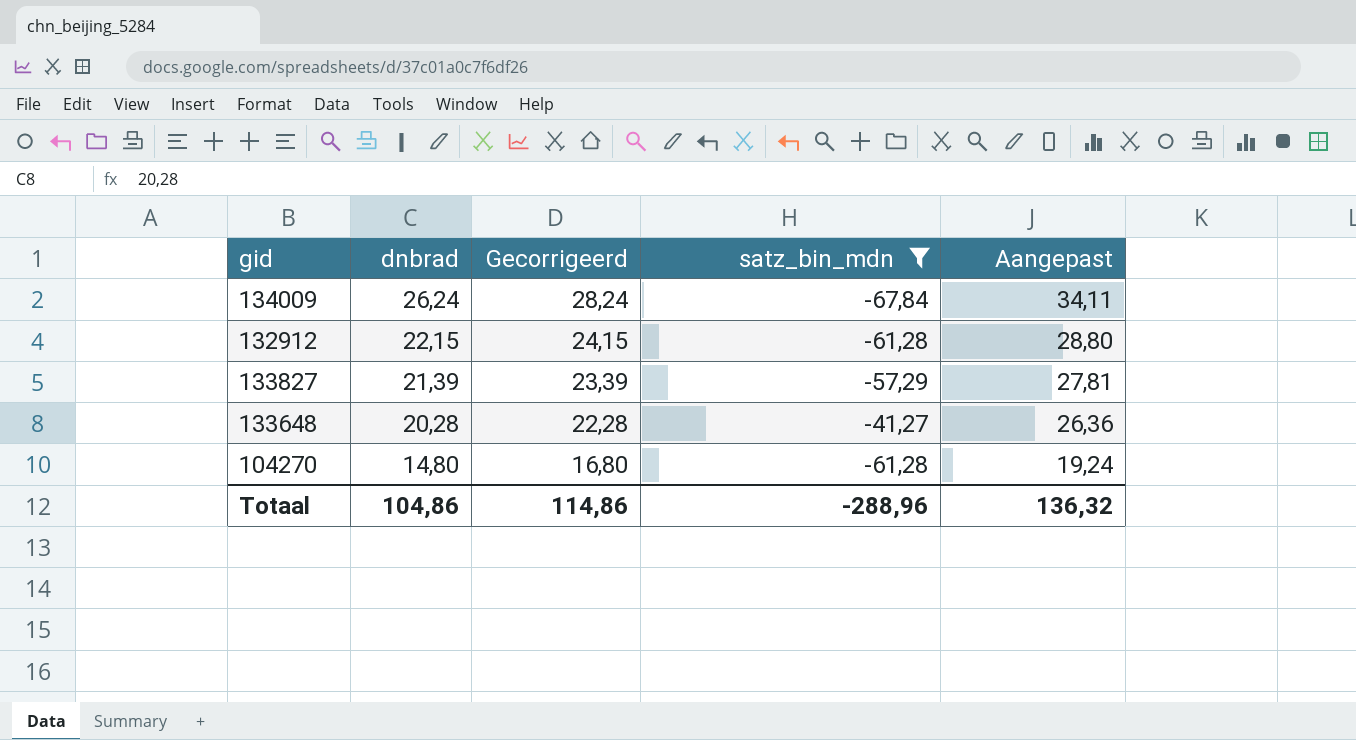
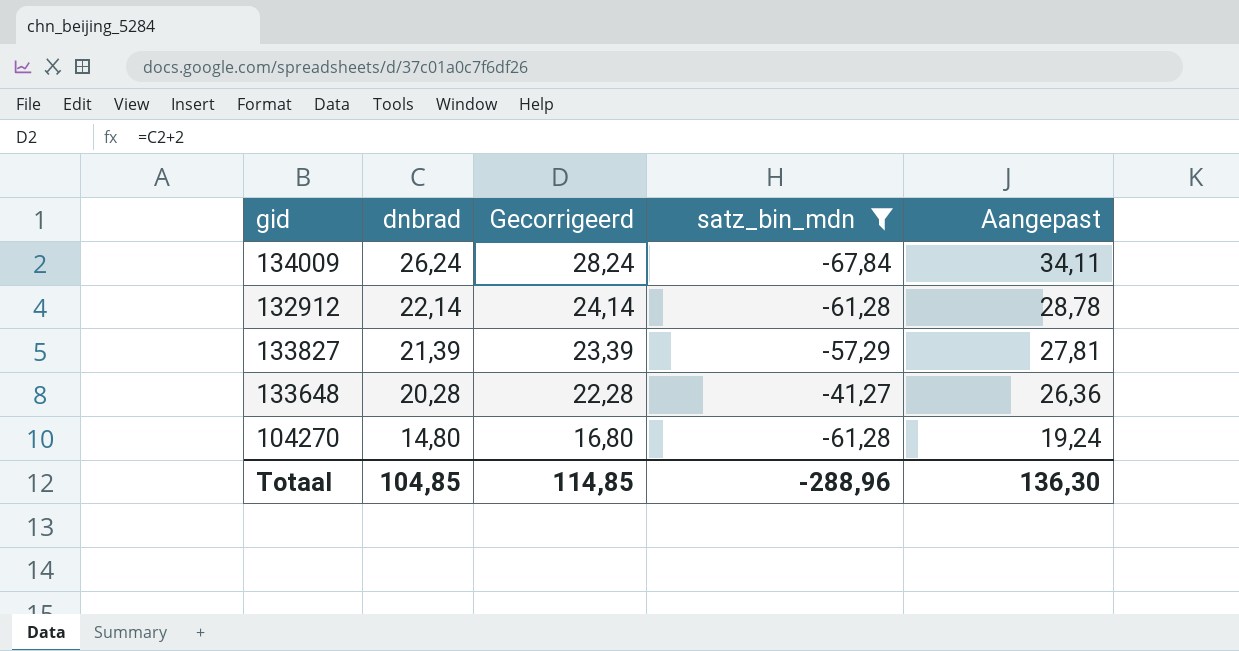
132912 | dnbrad: 22,15 -> 22,14
132912 | Gecorrigeerd: 24,15 -> 24,14
132912 | Aangepast: 28,80 -> 28,78
Totaal | dnbrad: 104,86 -> 104,85
Totaal | Gecorrigeerd: 114,86 -> 114,85
Totaal | Aangepast: 136,32 -> 136,30

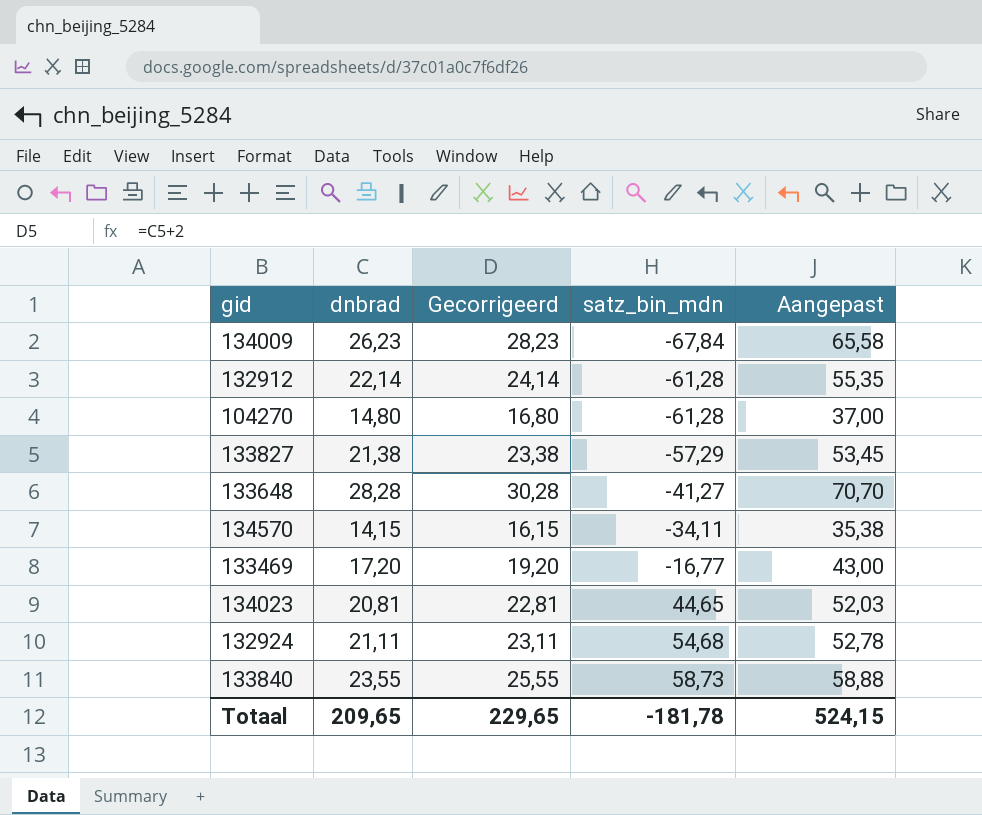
filter: satz_bin_mdn <= -41,27 -> none
row order: dnbrad descending -> satz_bin_mdn ascending
column Aangepast | formula: [dnbrad] * 1,3 -> [dnbrad] * 2,5
134009 | dnbrad: 26,24 -> 26,23
134009 | Gecorrigeerd: 28,24 -> 28,23
133827 | dnbrad: 21,39 -> 21,38
133827 | Gecorrigeerd: 23,39 -> 23,38
133648 | dnbrad: 20,28 -> 28,28
133648 | Gecorrigeerd: 22,28 -> 30,28
Totaal | dnbrad: 104,85 -> 209,65
Totaal | Gecorrigeerd: 114,85 -> 229,65
Totaal | satz_bin_mdn: -288,96 -> -181,78
Totaal | Aangepast: 136,30 -> 524,15

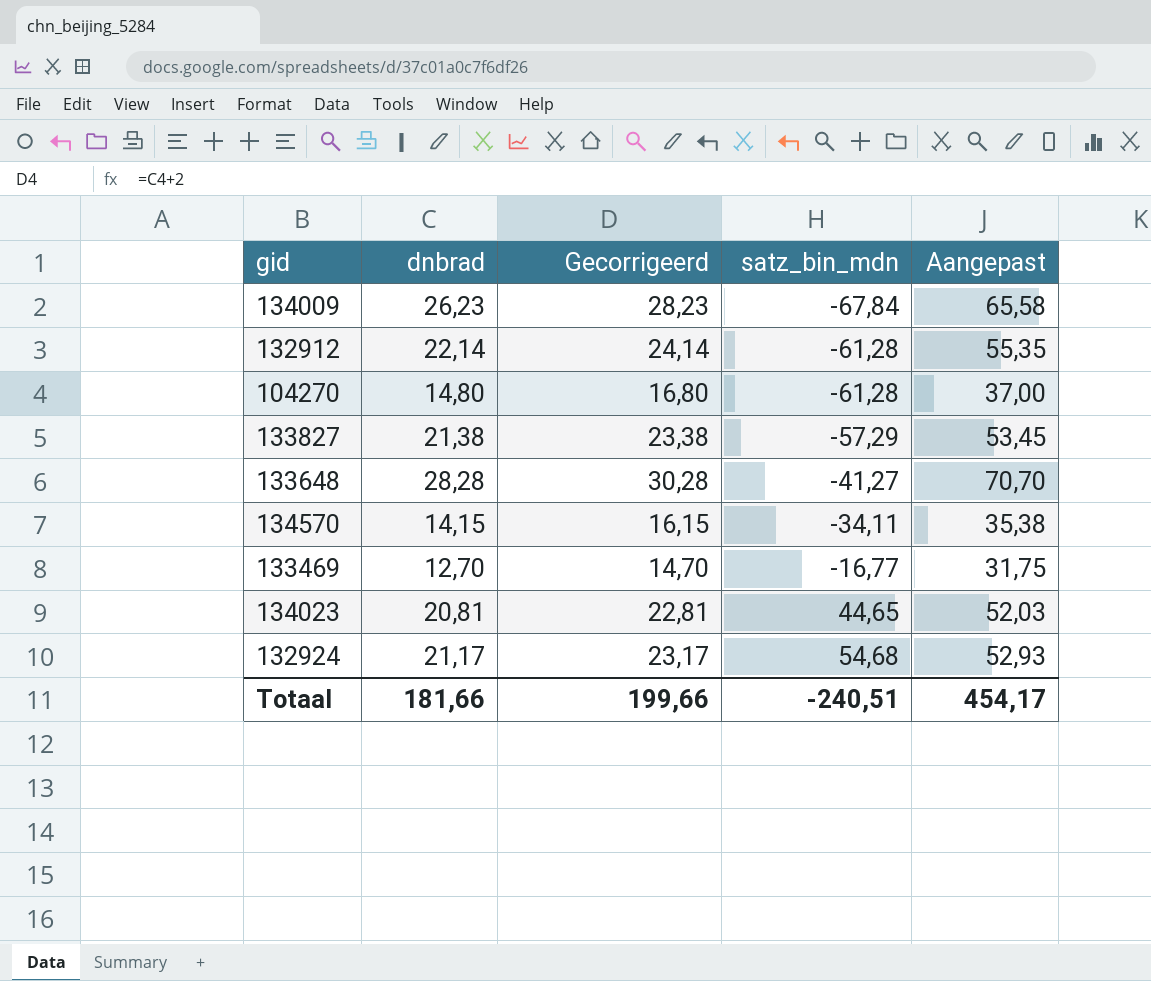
row 133840: 23,55 | 25,55 | 58,73 | 58,88 -> none
133469 | dnbrad: 17,20 -> 12,70
133469 | Gecorrigeerd: 19,20 -> 14,70
133469 | Aangepast: 43,00 -> 31,75
132924 | dnbrad: 21,11 -> 21,17
132924 | Gecorrigeerd: 23,11 -> 23,17
132924 | Aangepast: 52,78 -> 52,93
Totaal | dnbrad: 209,65 -> 181,66
Totaal | Gecorrigeerd: 229,65 -> 199,66
Totaal | satz_bin_mdn: -181,78 -> -240,51
Totaal | Aangepast: 524,15 -> 454,17

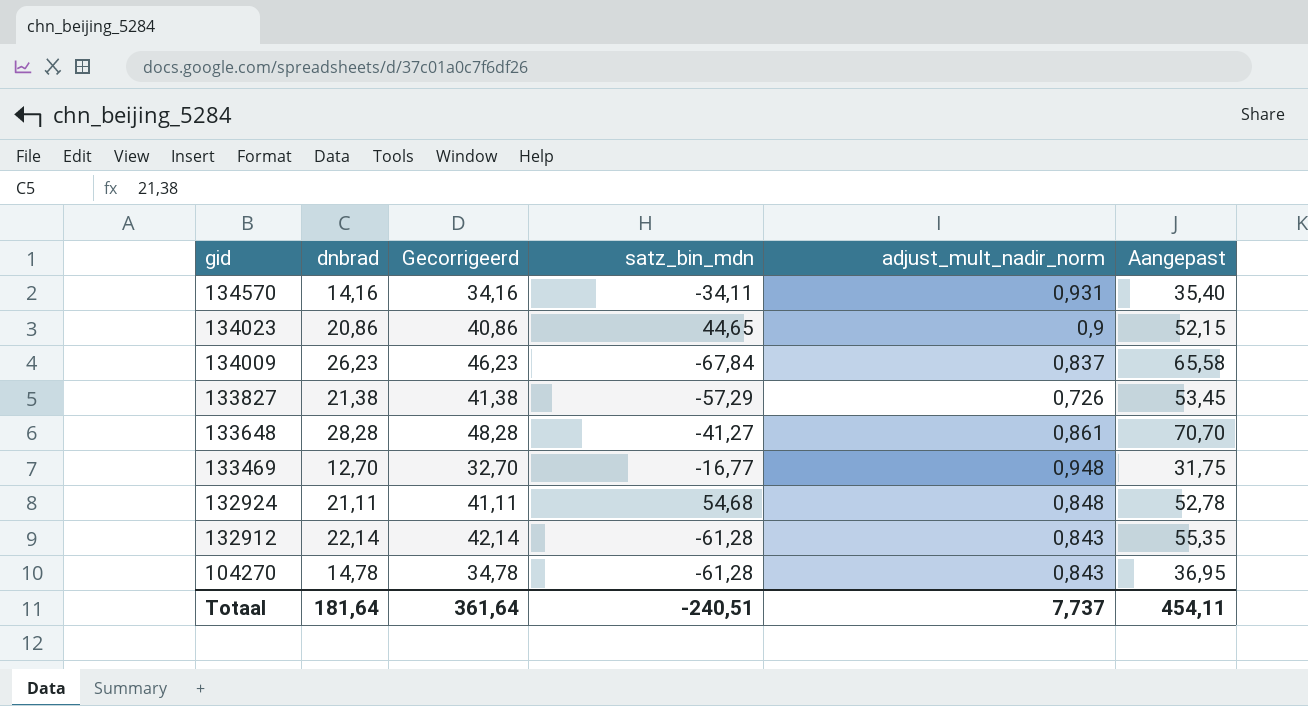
row order: satz_bin_mdn ascending -> gid descending
column Gecorrigeerd | formula: [dnbrad] + 2 -> [dnbrad] + 20
column adjust_mult_nadir_norm | position: none -> 5
134570 | dnbrad: 14,15 -> 14,16
134570 | Aangepast: 35,38 -> 35,40
134023 | dnbrad: 20,81 -> 20,86
134023 | Aangepast: 52,03 -> 52,15
132924 | dnbrad: 21,17 -> 21,11
132924 | Aangepast: 52,93 -> 52,78
104270 | dnbrad: 14,80 -> 14,78
104270 | Aangepast: 37,00 -> 36,95
Totaal | dnbrad: 181,66 -> 181,64
Totaal | Gecorrigeerd: 199,66 -> 361,64
Totaal | Aangepast: 454,17 -> 454,11

